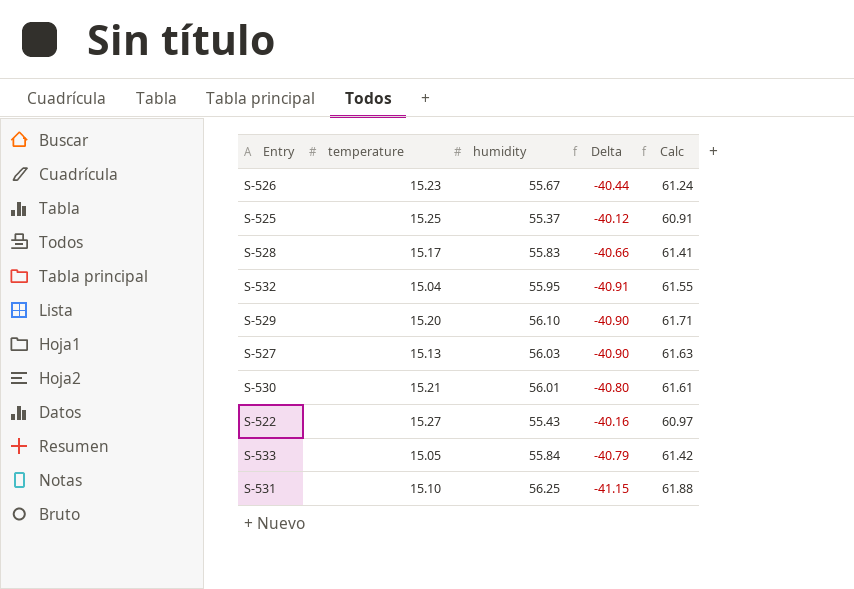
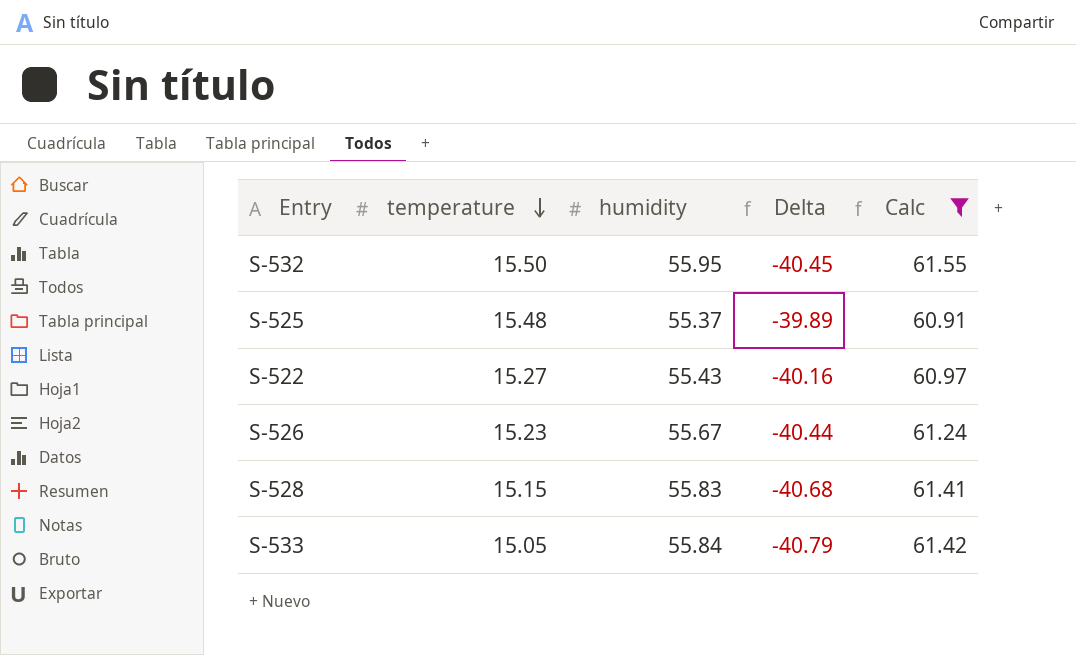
filter: none -> Calc <= 61.55
row order: none -> temperature descending
S-532 | temperature: 15.04 -> 15.50
S-532 | Delta: -40.91 -> -40.45
S-525 | temperature: 15.25 -> 15.48
S-525 | Delta: -40.12 -> -39.89
S-528 | temperature: 15.17 -> 15.15
S-528 | Delta: -40.66 -> -40.68

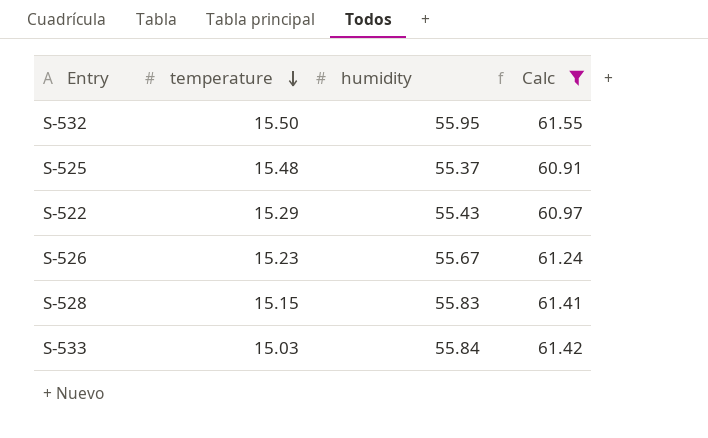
column Delta | formula: [temperature] - [humidity] -> none
S-522 | temperature: 15.27 -> 15.29
S-533 | temperature: 15.05 -> 15.03

